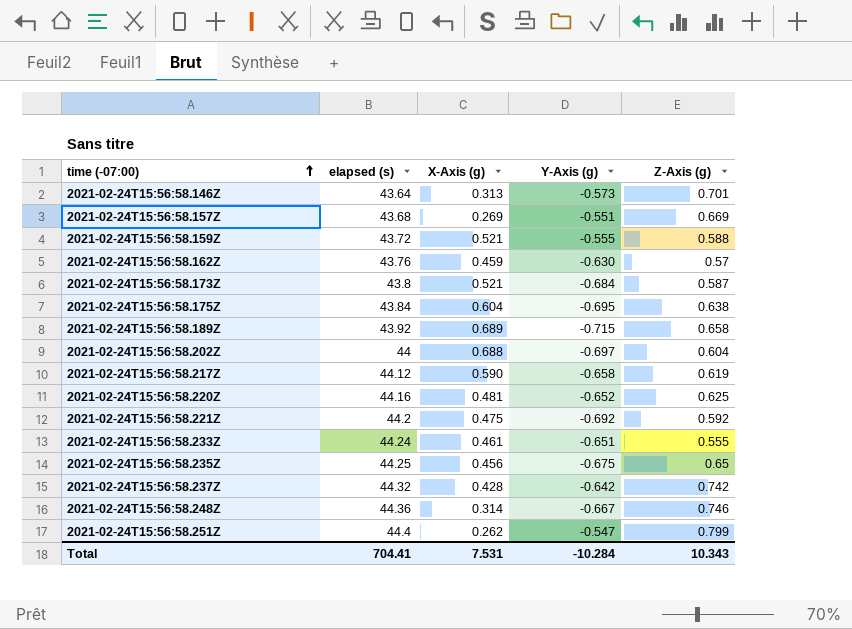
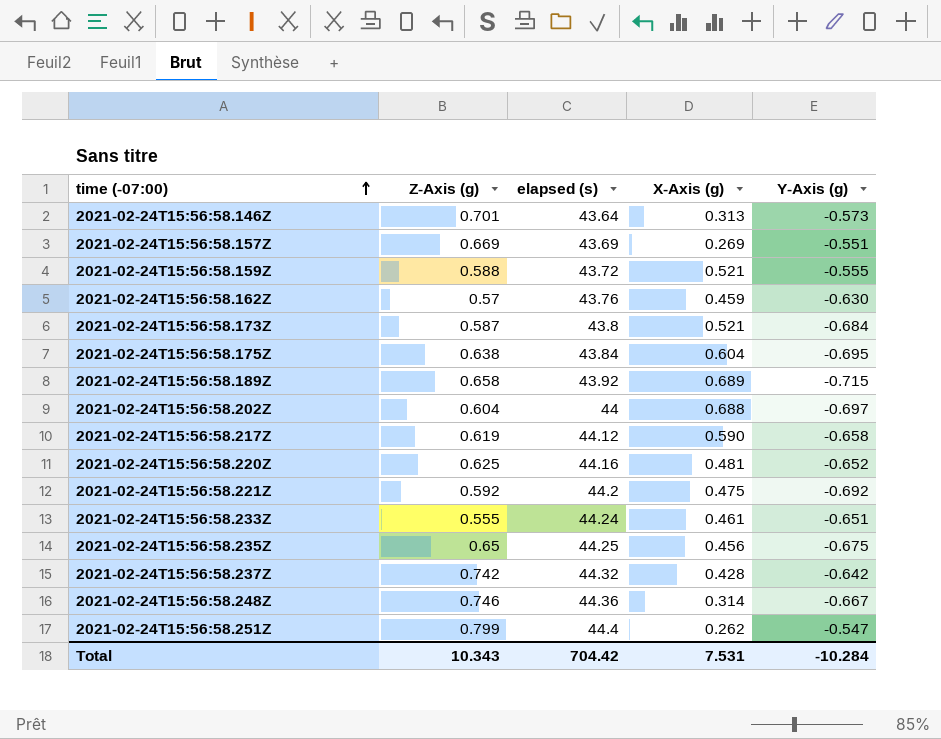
column Z-Axis (g) | position: 5 -> 2
2021-02-24T15:56:58.157Z | elapsed (s): 43.68 -> 43.69
Total | elapsed (s): 704.41 -> 704.42

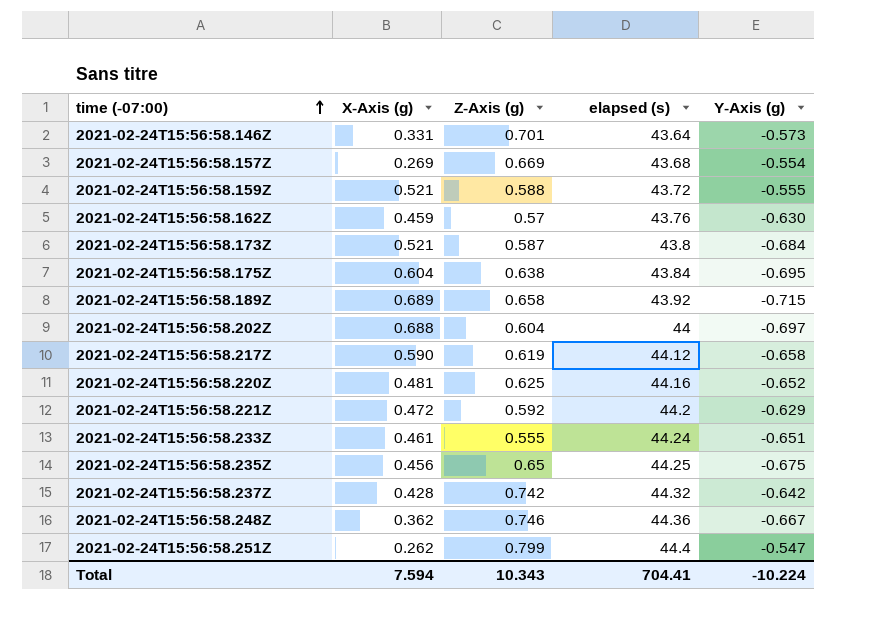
column X-Axis (g) | position: 4 -> 2
2021-02-24T15:56:58.146Z | X-Axis (g): 0.313 -> 0.331
2021-02-24T15:56:58.157Z | elapsed (s): 43.69 -> 43.68
2021-02-24T15:56:58.157Z | Y-Axis (g): -0.551 -> -0.554
2021-02-24T15:56:58.221Z | X-Axis (g): 0.475 -> 0.472
2021-02-24T15:56:58.221Z | Y-Axis (g): -0.692 -> -0.629
2021-02-24T15:56:58.248Z | X-Axis (g): 0.314 -> 0.362
Total | X-Axis (g): 7.531 -> 7.594
Total | elapsed (s): 704.42 -> 704.41
Total | Y-Axis (g): -10.284 -> -10.224

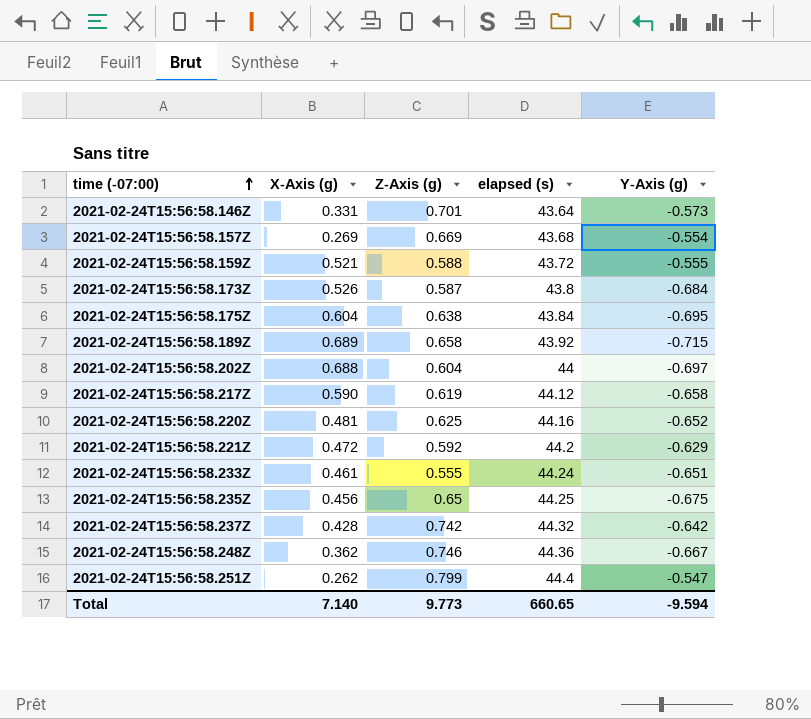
row 2021-02-24T15:56:58.162Z: 0.459 | 0.57 | 43.76 | -0.630 -> none
2021-02-24T15:56:58.173Z | X-Axis (g): 0.521 -> 0.526
Total | X-Axis (g): 7.594 -> 7.140
Total | Z-Axis (g): 10.343 -> 9.773
Total | elapsed (s): 704.41 -> 660.65
Total | Y-Axis (g): -10.224 -> -9.594

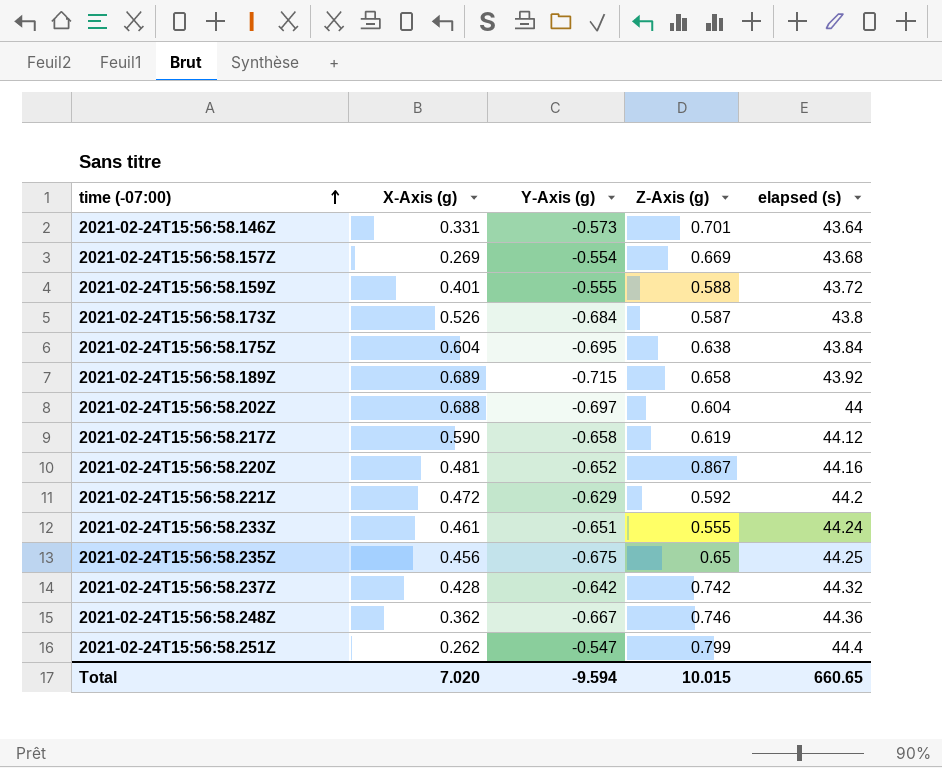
column Y-Axis (g) | position: 5 -> 3
2021-02-24T15:56:58.159Z | X-Axis (g): 0.521 -> 0.401
2021-02-24T15:56:58.220Z | Z-Axis (g): 0.625 -> 0.867
Total | X-Axis (g): 7.140 -> 7.020
Total | Z-Axis (g): 9.773 -> 10.015

